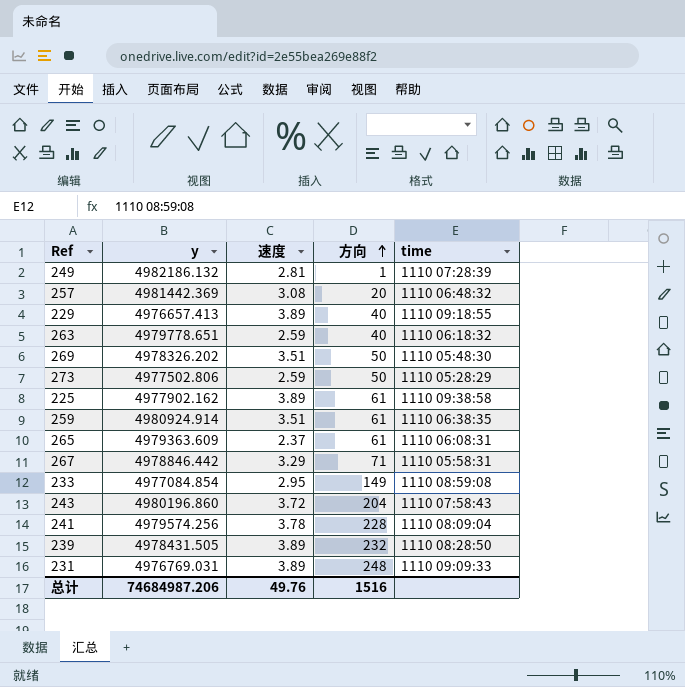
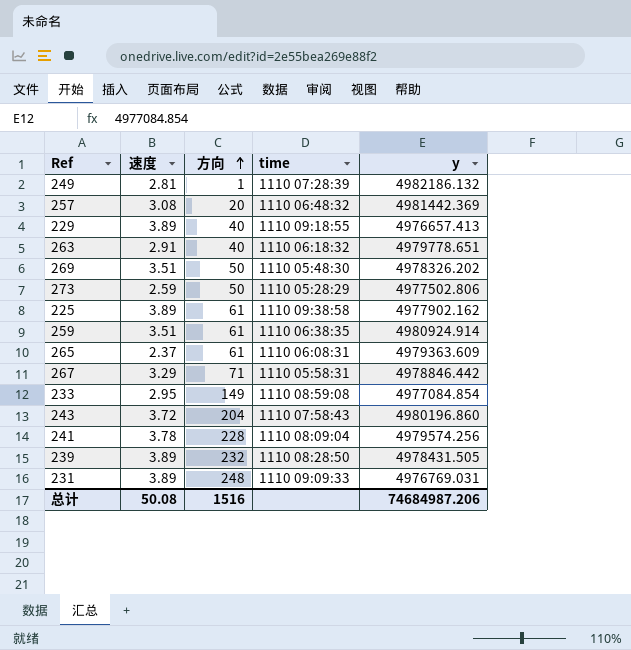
column y | position: 2 -> 5
263 | 速度: 2.59 -> 2.91
总计 | 速度: 49.76 -> 50.08

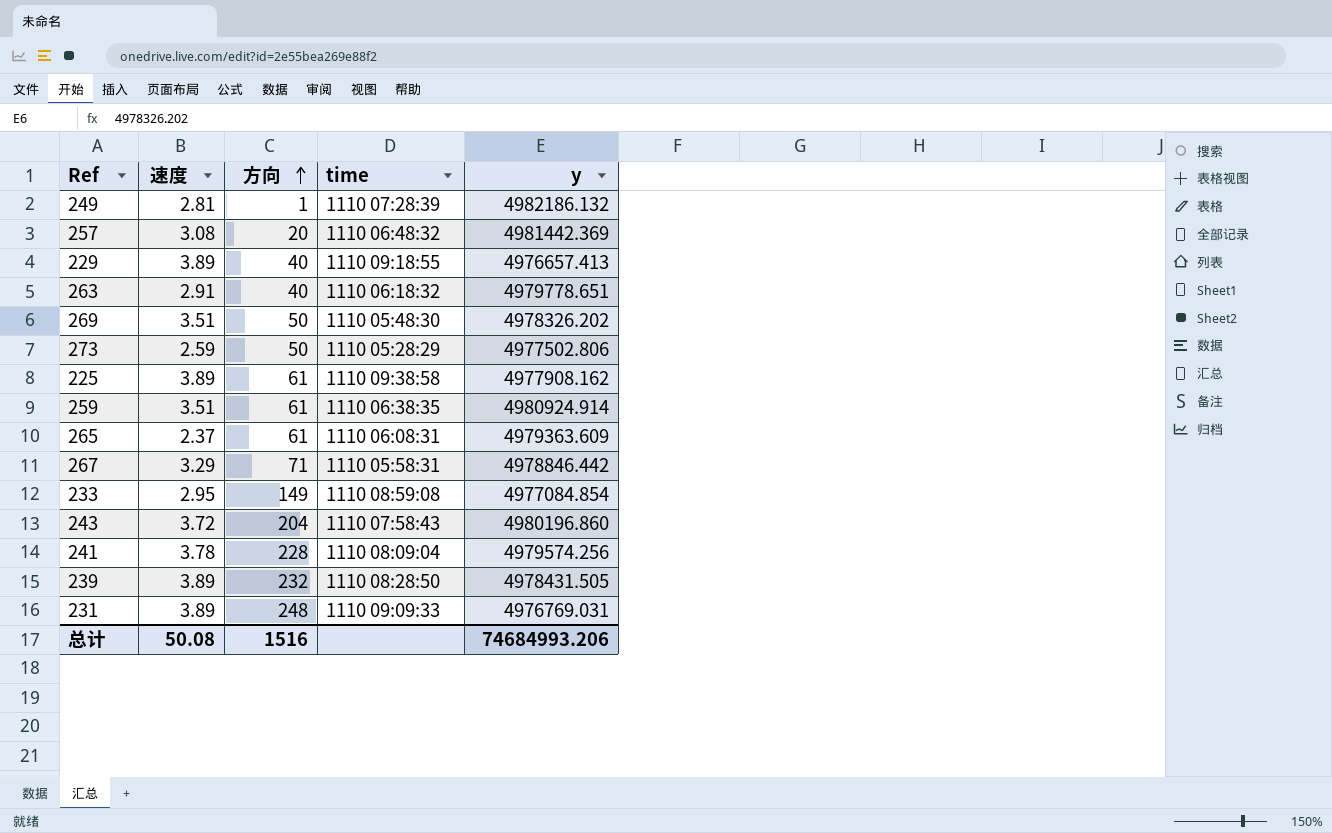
225 | y: 4977902.162 -> 4977908.162
总计 | y: 74684987.206 -> 74684993.206

